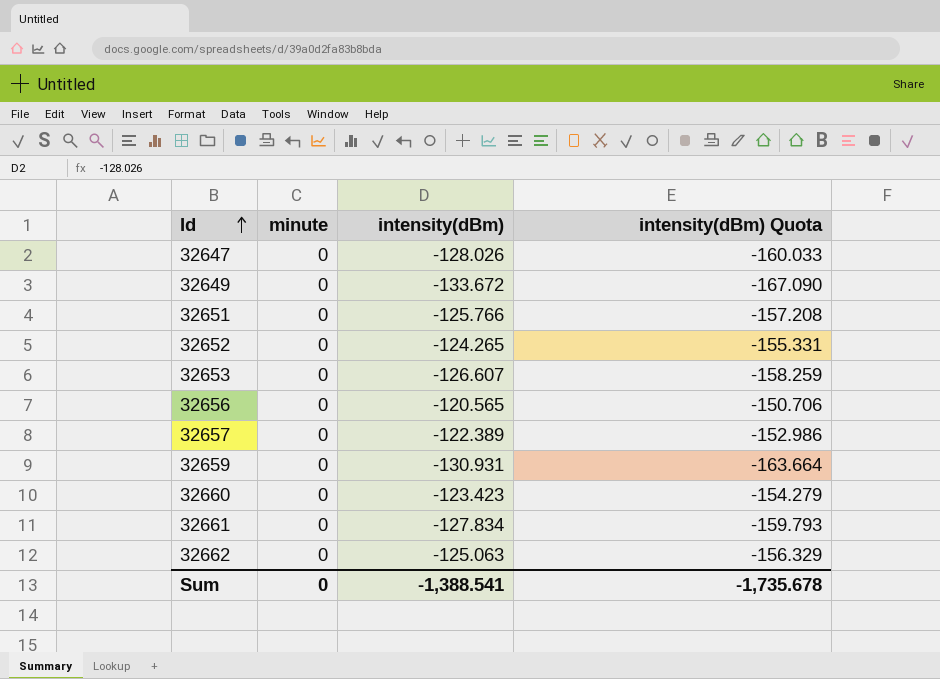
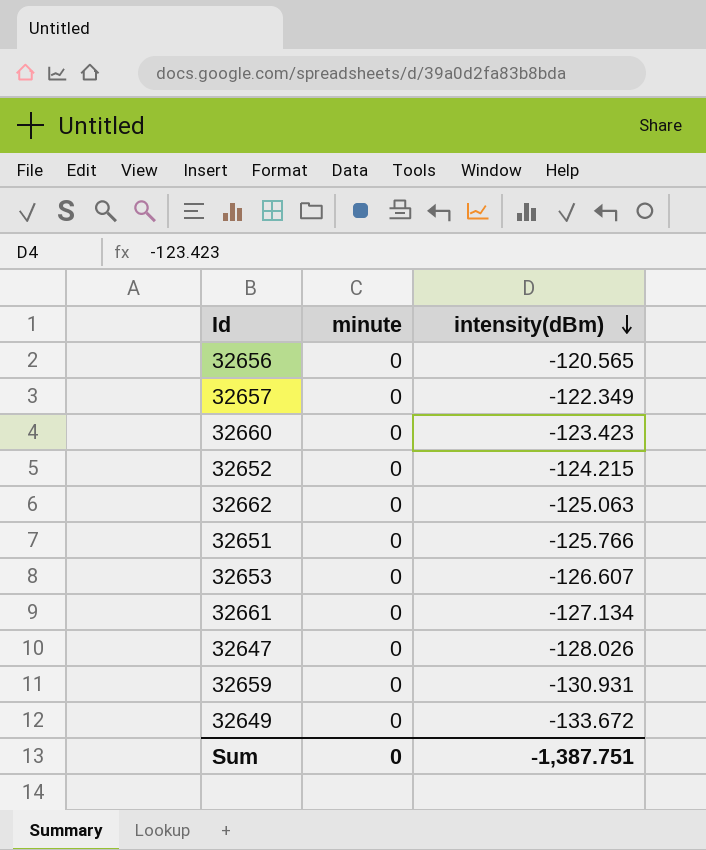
row order: Id ascending -> intensity(dBm) descending
column intensity(dBm) Quota | formula: [intensity(dBm)] * 1.25 -> none
32657 | intensity(dBm): -122.389 -> -122.349
32652 | intensity(dBm): -124.265 -> -124.215
32661 | intensity(dBm): -127.834 -> -127.134
Sum | intensity(dBm): -1,388.541 -> -1,387.751

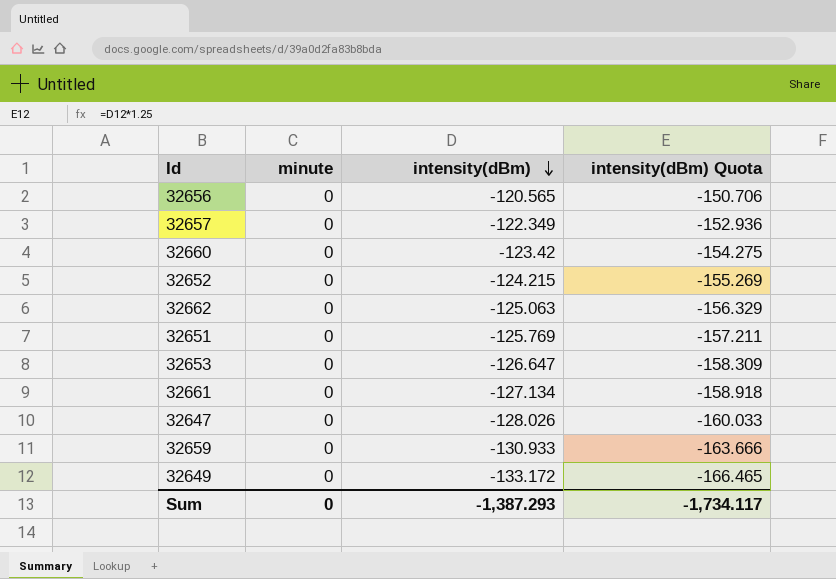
column intensity(dBm) Quota | formula: none -> [intensity(dBm)] * 1.25
32660 | intensity(dBm): -123.423 -> -123.42
32651 | intensity(dBm): -125.766 -> -125.769
32653 | intensity(dBm): -126.607 -> -126.647
32659 | intensity(dBm): -130.931 -> -130.933
32649 | intensity(dBm): -133.672 -> -133.172
Sum | intensity(dBm): -1,387.751 -> -1,387.293

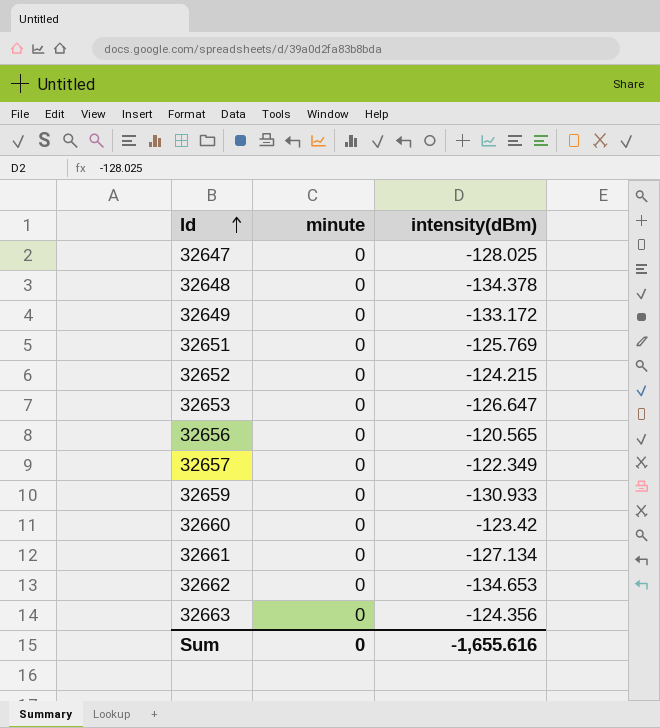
row order: intensity(dBm) descending -> Id ascending
column intensity(dBm) Quota | formula: [intensity(dBm)] * 1.25 -> none
32647 | intensity(dBm): -128.026 -> -128.025
row 32648: none -> 0 | -134.378
32662 | intensity(dBm): -125.063 -> -134.653
row 32663: none -> 0 | -124.356
Sum | intensity(dBm): -1,387.293 -> -1,655.616

